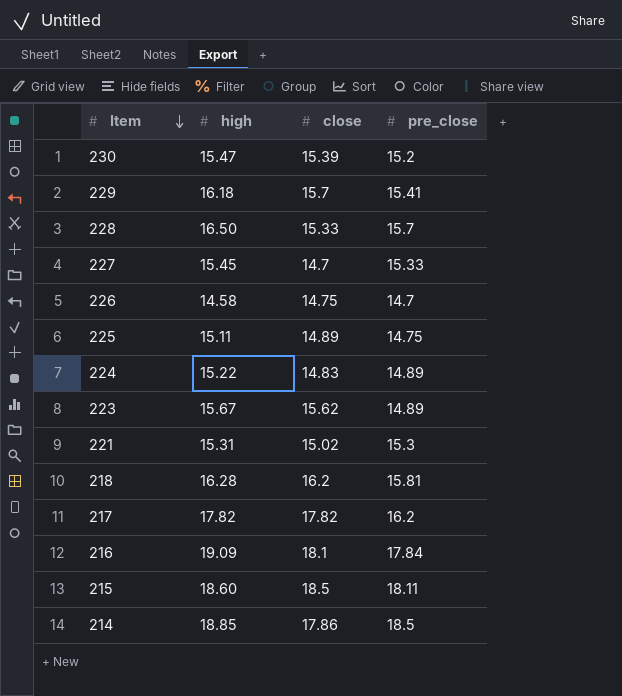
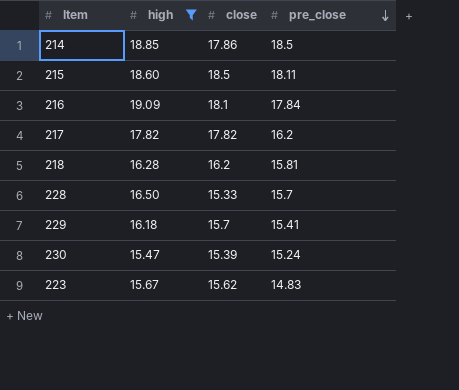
filter: none -> high >= 15.47
row order: Item descending -> pre_close descending
230 | pre_close: 15.2 -> 15.24
223 | pre_close: 14.89 -> 14.83

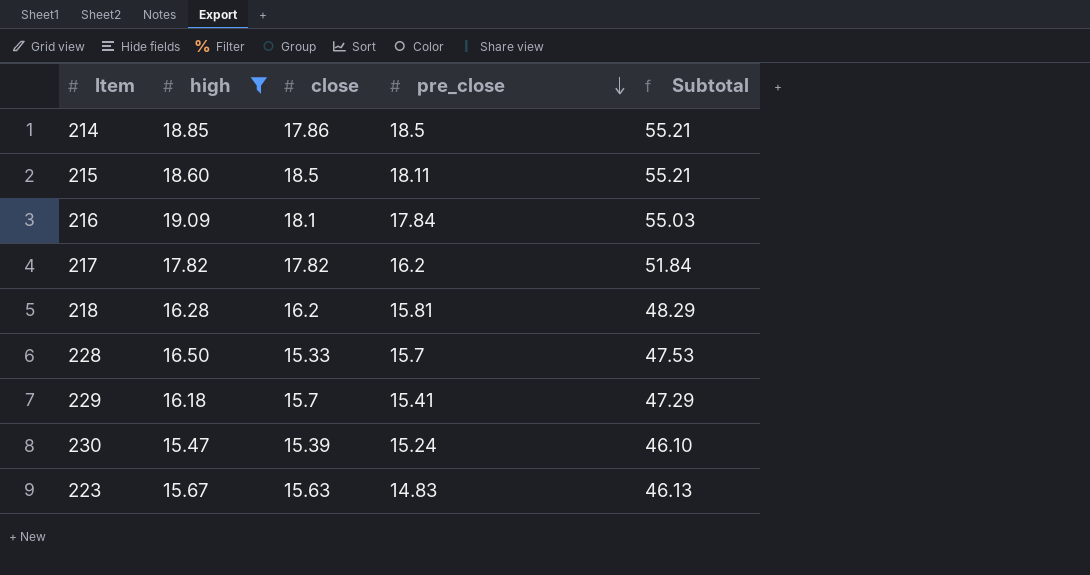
column Subtotal | formula: none -> [high] + [close] + [pre_close]
223 | close: 15.62 -> 15.63

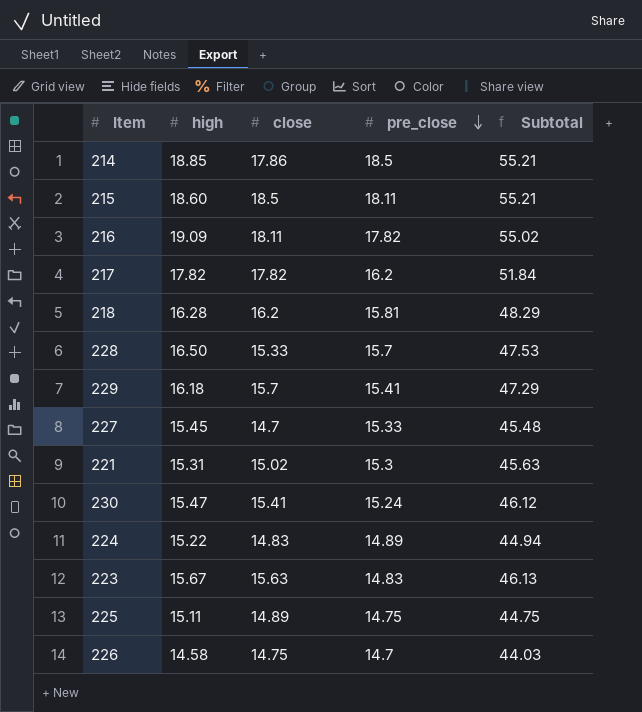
filter: high >= 15.47 -> none
216 | close: 18.1 -> 18.11
216 | pre_close: 17.84 -> 17.82
216 | Subtotal: 55.03 -> 55.02
230 | close: 15.39 -> 15.41
230 | Subtotal: 46.10 -> 46.12

